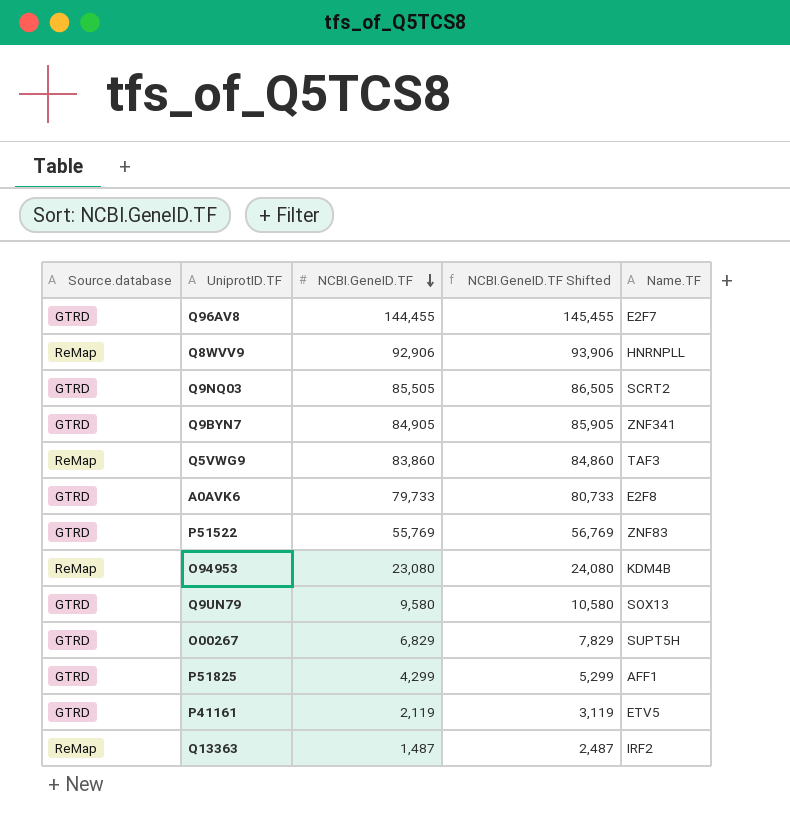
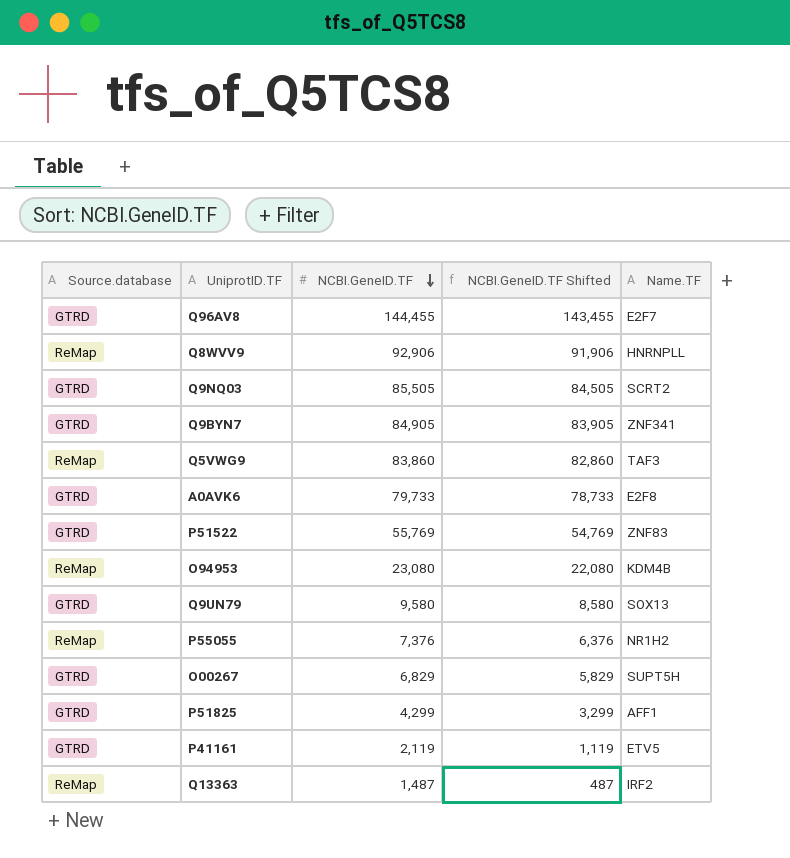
column NCBI.GeneID.TF Shifted | formula: [NCBI.GeneID.TF] + 1000 -> [NCBI.GeneID.TF] - 1000
row P55055: none -> ReMap | 7,376 | 6,376 | NR1H2

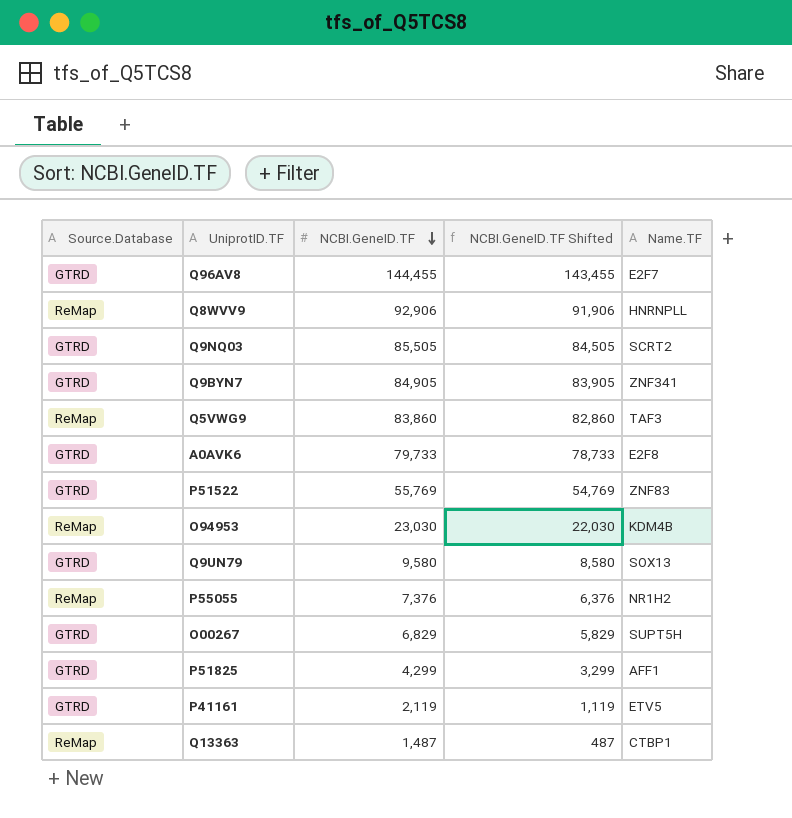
column name: Source.database -> Source.Database
O94953 | NCBI.GeneID.TF: 23,080 -> 23,030
O94953 | NCBI.GeneID.TF Shifted: 22,080 -> 22,030
Q13363 | Name.TF: IRF2 -> CTBP1

